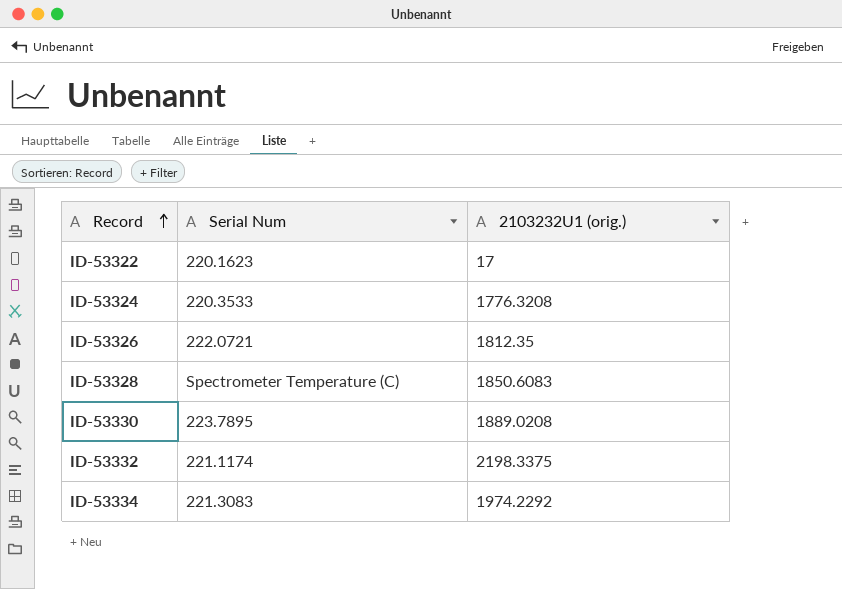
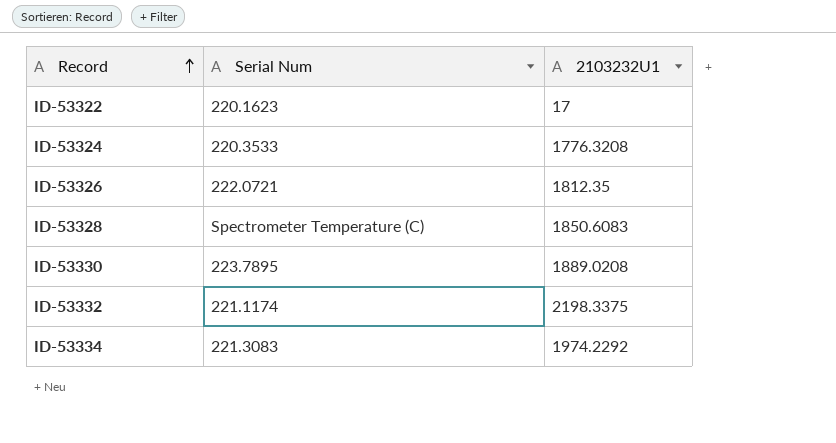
column name: 2103232U1 (orig.) -> 2103232U1

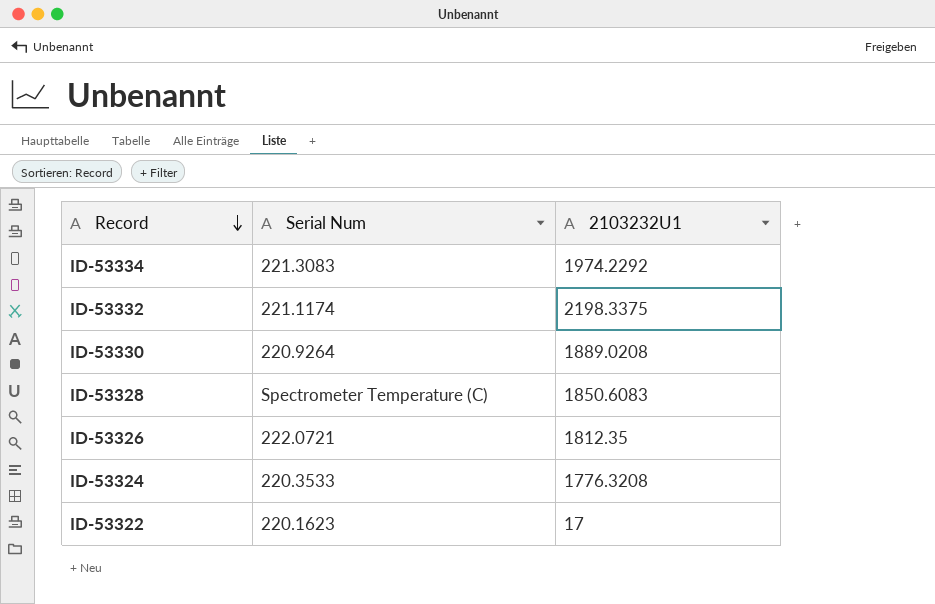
row order: Record ascending -> Record descending
ID-53330 | Serial Num: 223.7895 -> 220.9264

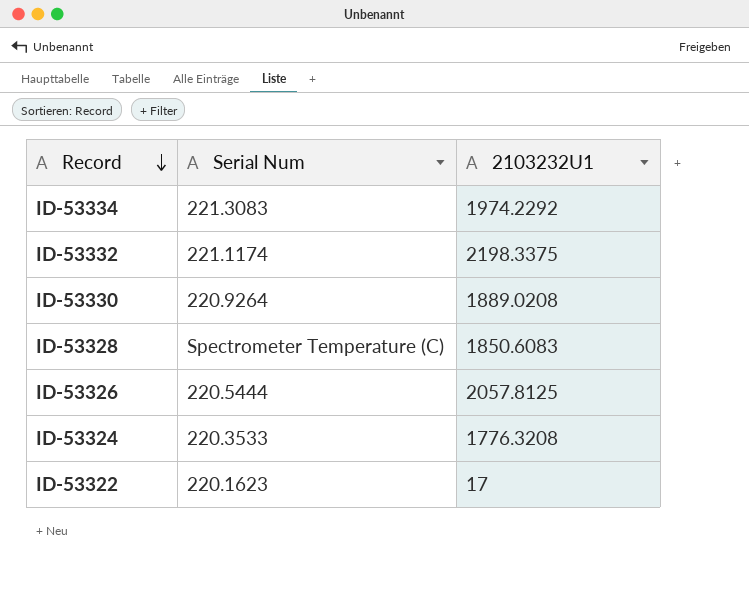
ID-53326 | Serial Num: 222.0721 -> 220.5444
ID-53326 | 2103232U1: 1812.35 -> 2057.8125

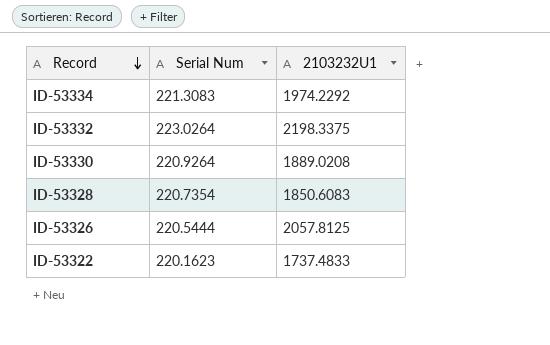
row ID-53324: 220.3533 | 1776.3208 -> none
ID-53332 | Serial Num: 221.1174 -> 223.0264
ID-53328 | Serial Num: Spectrometer Temperature (C) -> 220.7354
ID-53322 | 2103232U1: 17 -> 1737.4833

